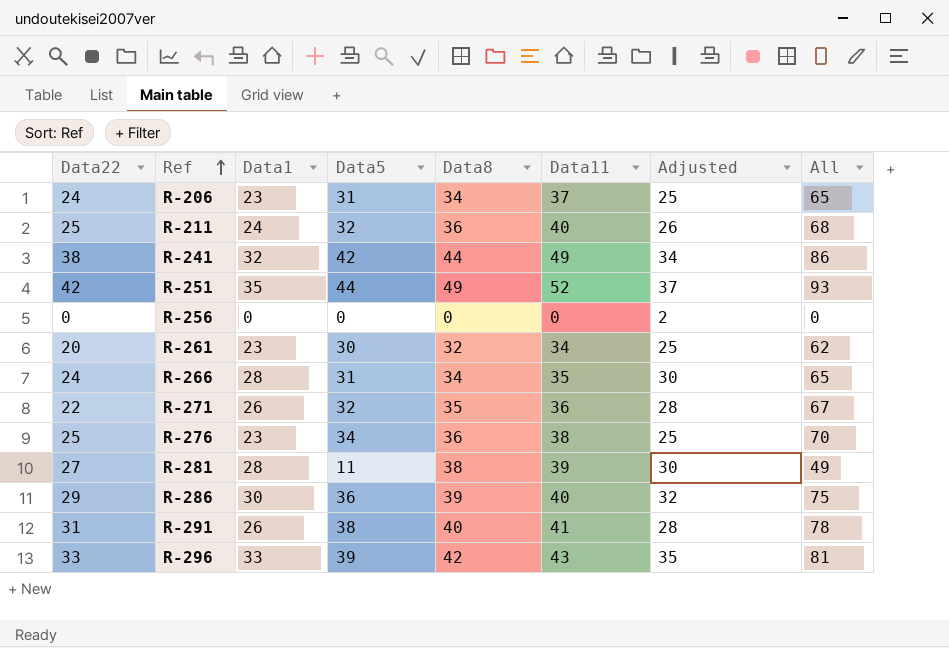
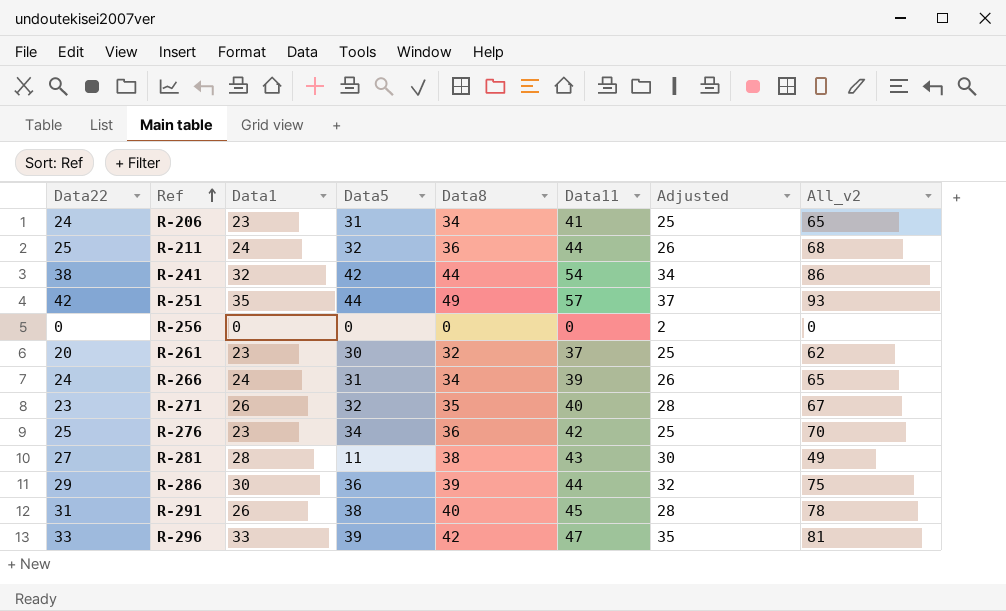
column name: All -> All_v2
R-206 | Data11: 37 -> 41
R-211 | Data11: 40 -> 44
R-241 | Data11: 49 -> 54
R-251 | Data11: 52 -> 57
R-261 | Data11: 34 -> 37
R-266 | Data1: 28 -> 24
R-266 | Data11: 35 -> 39
R-266 | Adjusted: 30 -> 26
R-271 | Data22: 22 -> 23
R-271 | Data11: 36 -> 40
R-276 | Data11: 38 -> 42
R-281 | Data11: 39 -> 43
R-286 | Data11: 40 -> 44
R-291 | Data11: 41 -> 45
R-296 | Data11: 43 -> 47

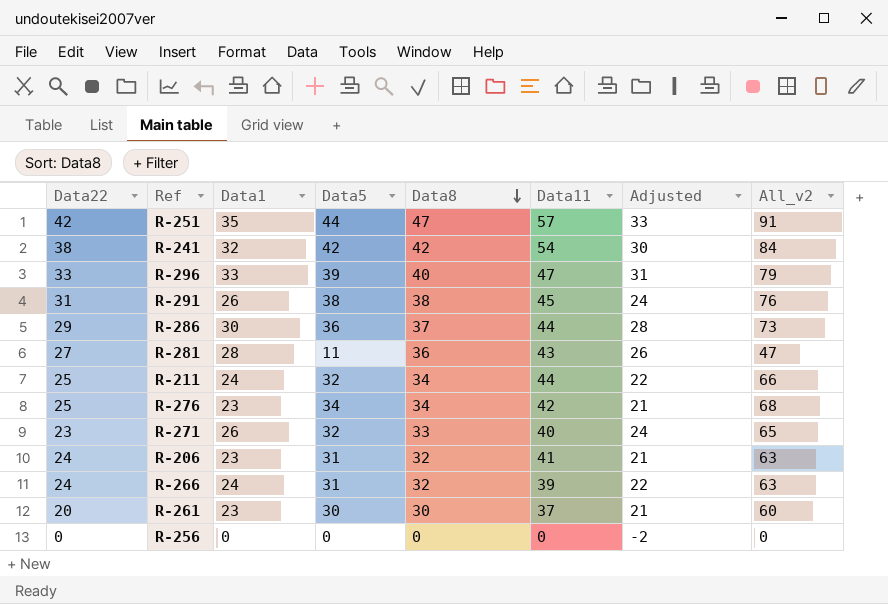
row order: Ref ascending -> Data8 descending
column Adjusted | formula: [Data1] + 2 -> [Data1] - 2
R-251 | Data8: 49 -> 47
R-251 | All_v2: 93 -> 91
R-241 | Data8: 44 -> 42
R-241 | All_v2: 86 -> 84
R-296 | Data8: 42 -> 40
R-296 | All_v2: 81 -> 79
R-291 | Data8: 40 -> 38
R-291 | All_v2: 78 -> 76
R-286 | Data8: 39 -> 37
R-286 | All_v2: 75 -> 73
R-281 | Data8: 38 -> 36
R-281 | All_v2: 49 -> 47
R-211 | Data8: 36 -> 34
R-211 | All_v2: 68 -> 66
R-276 | Data8: 36 -> 34
R-276 | All_v2: 70 -> 68
R-271 | Data8: 35 -> 33
R-271 | All_v2: 67 -> 65
R-206 | Data8: 34 -> 32
R-206 | All_v2: 65 -> 63
R-266 | Data8: 34 -> 32
R-266 | All_v2: 65 -> 63
R-261 | Data8: 32 -> 30
R-261 | All_v2: 62 -> 60

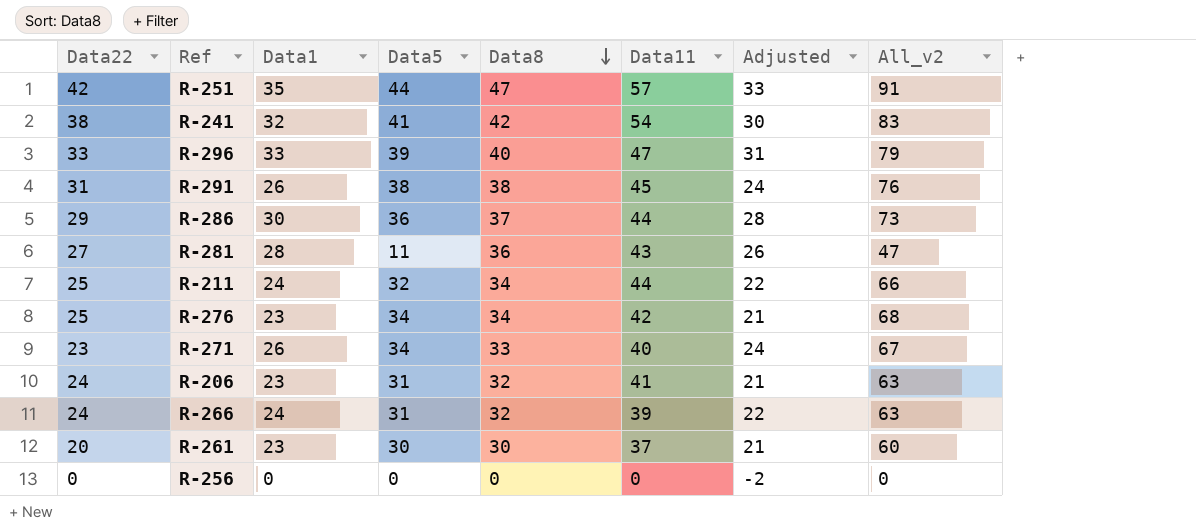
R-241 | Data5: 42 -> 41
R-241 | All_v2: 84 -> 83
R-271 | Data5: 32 -> 34
R-271 | All_v2: 65 -> 67

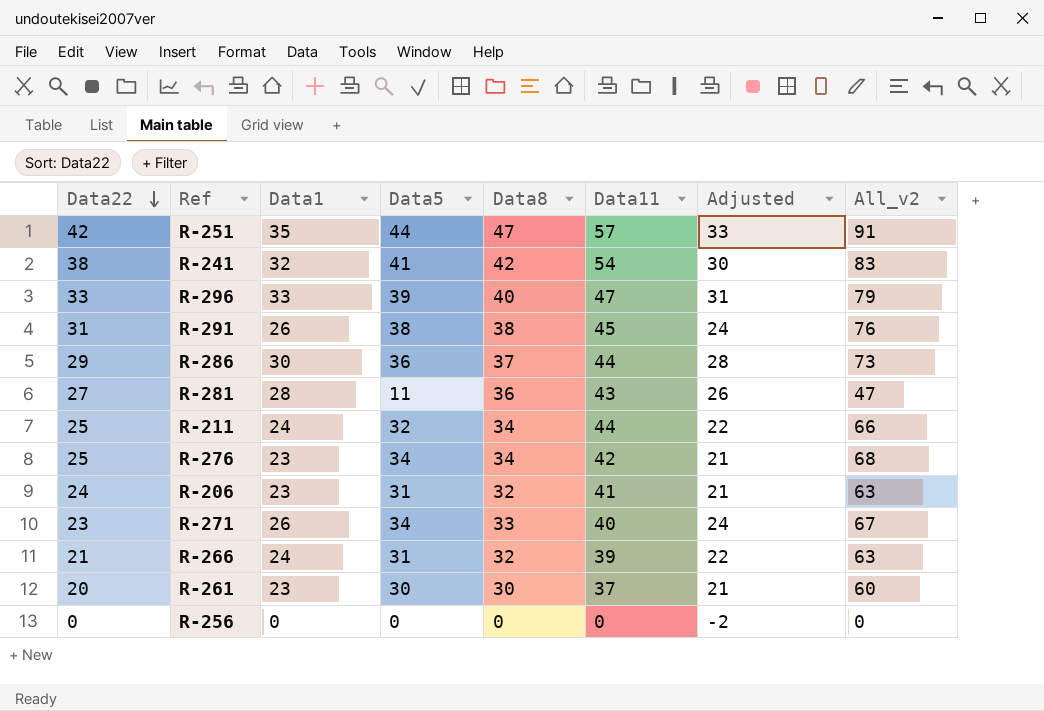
row order: Data8 descending -> Data22 descending
R-266 | Data22: 24 -> 21

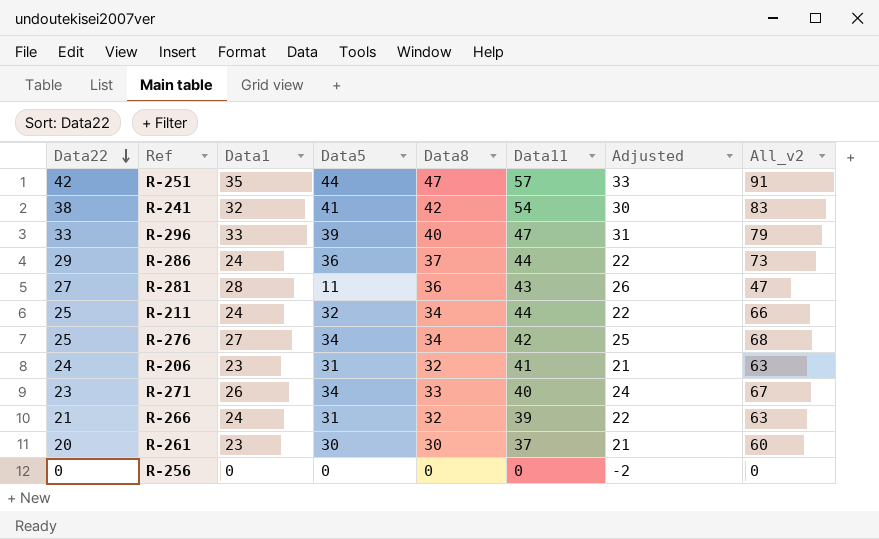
row R-291: 31 | 26 | 38 | 38 | 45 | 24 | 76 -> none
R-286 | Data1: 30 -> 24
R-286 | Adjusted: 28 -> 22
R-276 | Data1: 23 -> 27
R-276 | Adjusted: 21 -> 25

